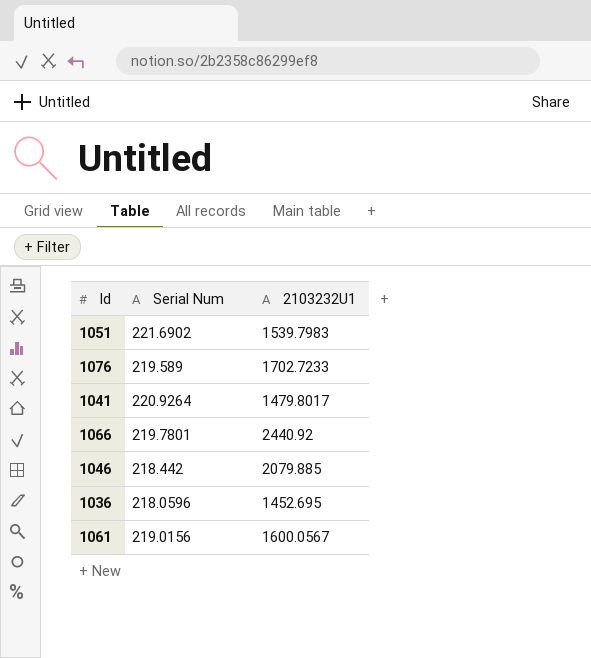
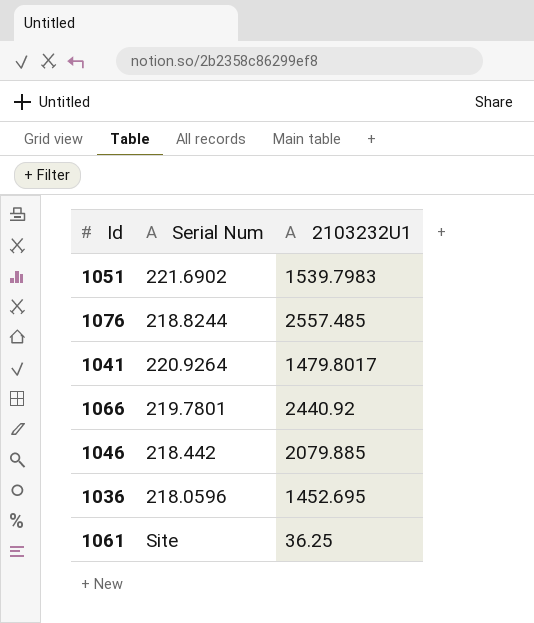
1076 | Serial Num: 219.589 -> 218.8244
1076 | 2103232U1: 1702.7233 -> 2557.485
1061 | Serial Num: 219.0156 -> Site
1061 | 2103232U1: 1600.0567 -> 36.25

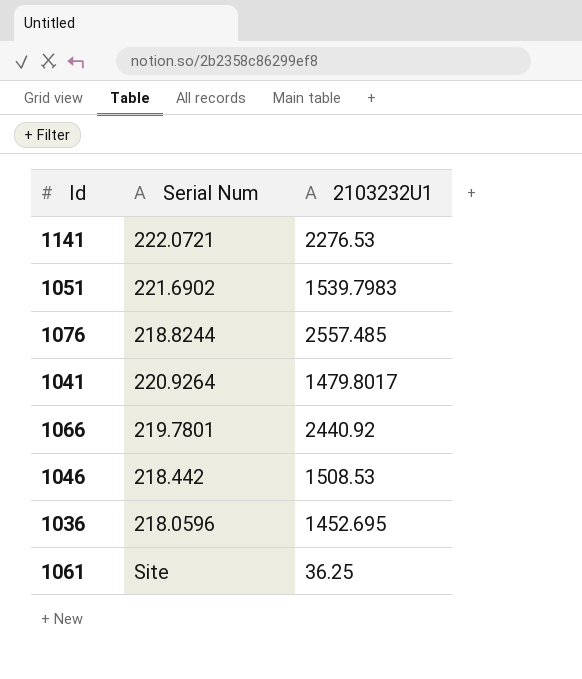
row 1141: none -> 222.0721 | 2276.53
1046 | 2103232U1: 2079.885 -> 1508.53

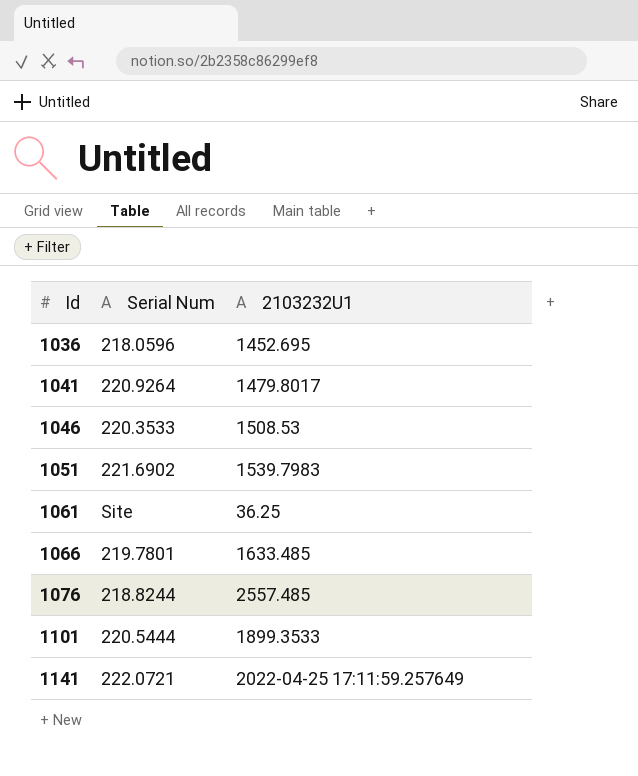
row order: none -> Id ascending
1046 | Serial Num: 218.442 -> 220.3533
1066 | 2103232U1: 2440.92 -> 1633.485
row 1101: none -> 220.5444 | 1899.3533
1141 | 2103232U1: 2276.53 -> 2022-04-25 17:11:59.257649

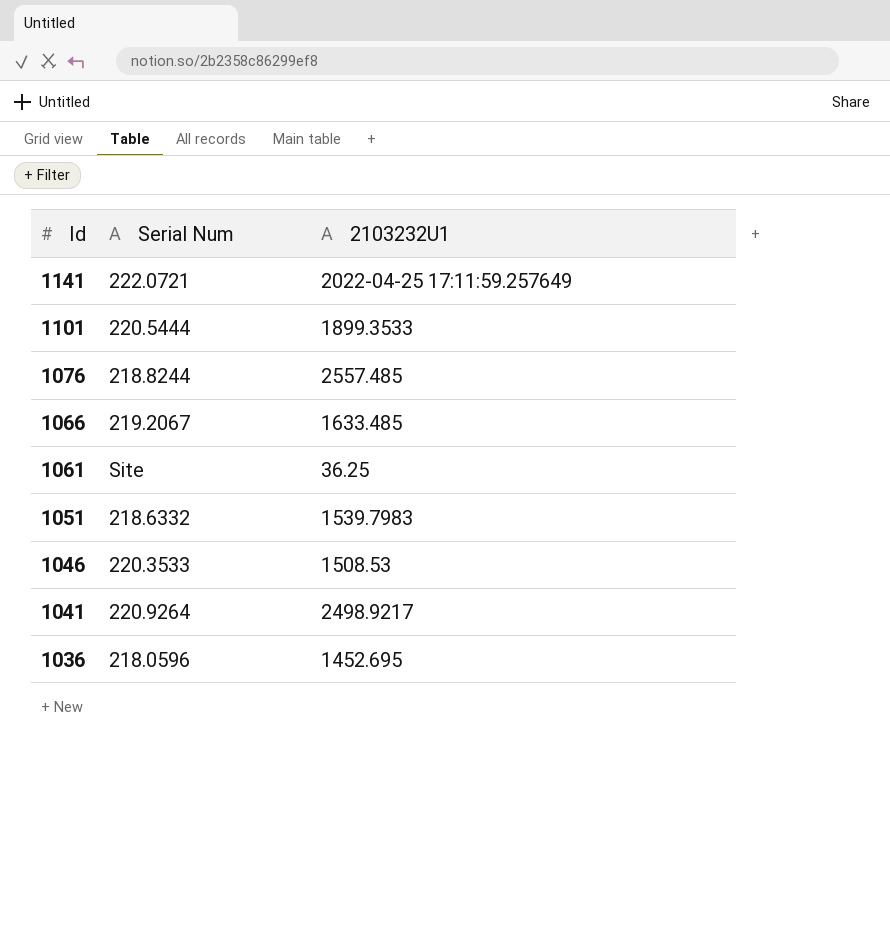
row order: Id ascending -> Id descending
1066 | Serial Num: 219.7801 -> 219.2067
1051 | Serial Num: 221.6902 -> 218.6332
1041 | 2103232U1: 1479.8017 -> 2498.9217

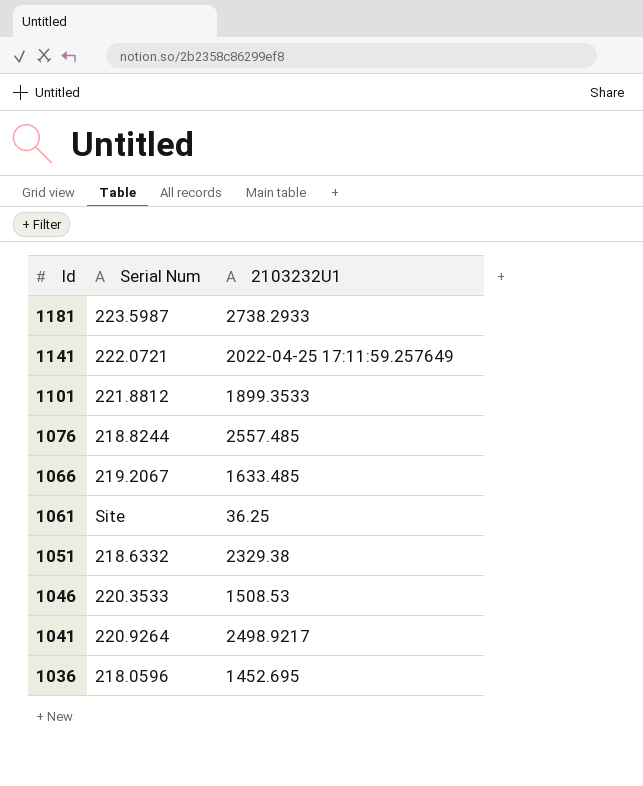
row 1181: none -> 223.5987 | 2738.2933
1101 | Serial Num: 220.5444 -> 221.8812
1051 | 2103232U1: 1539.7983 -> 2329.38

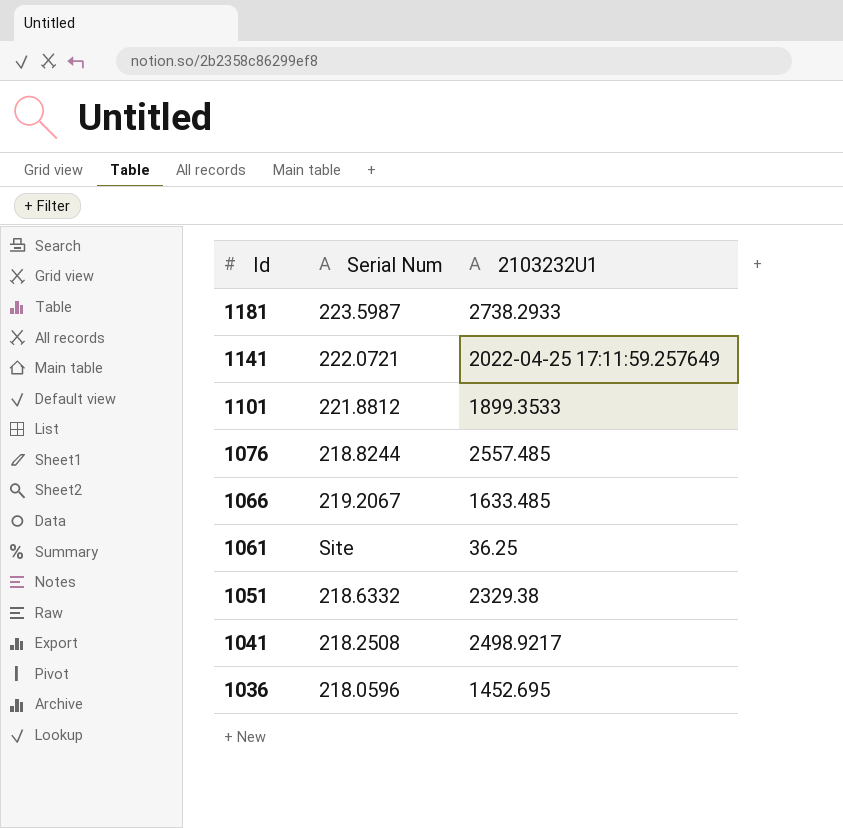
row 1046: 220.3533 | 1508.53 -> none
1041 | Serial Num: 220.9264 -> 218.2508

